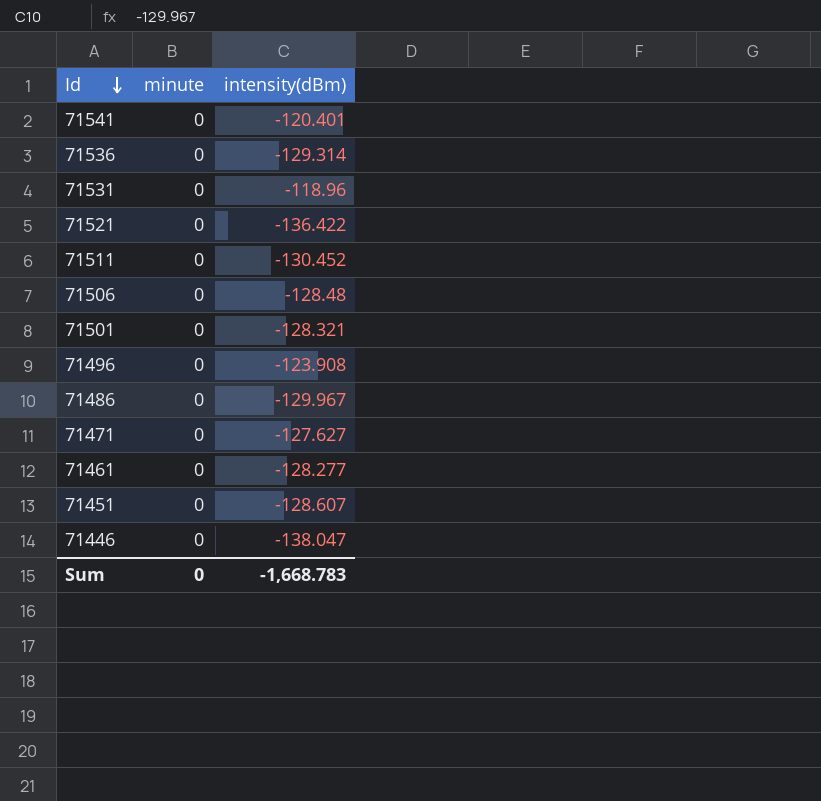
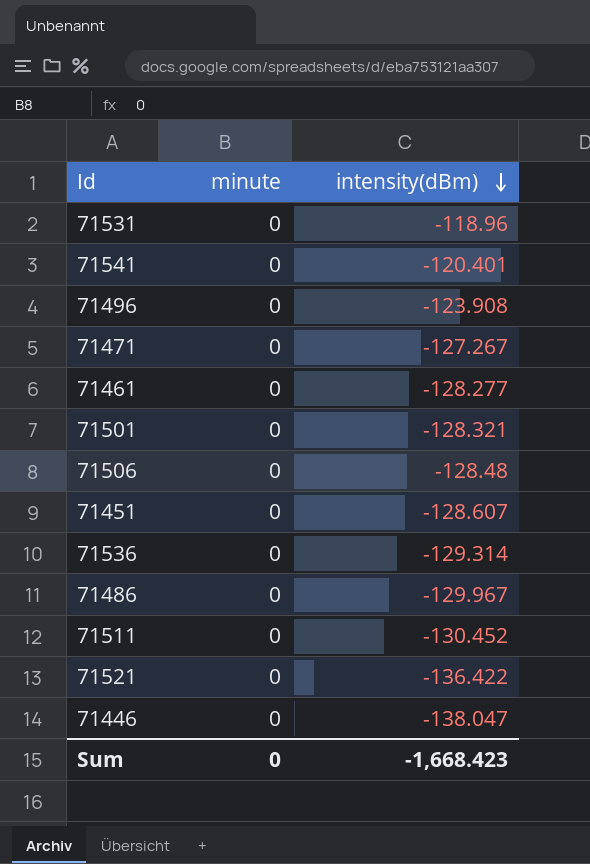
row order: Id descending -> intensity(dBm) descending
71471 | intensity(dBm): -127.627 -> -127.267
Sum | intensity(dBm): -1,668.783 -> -1,668.423

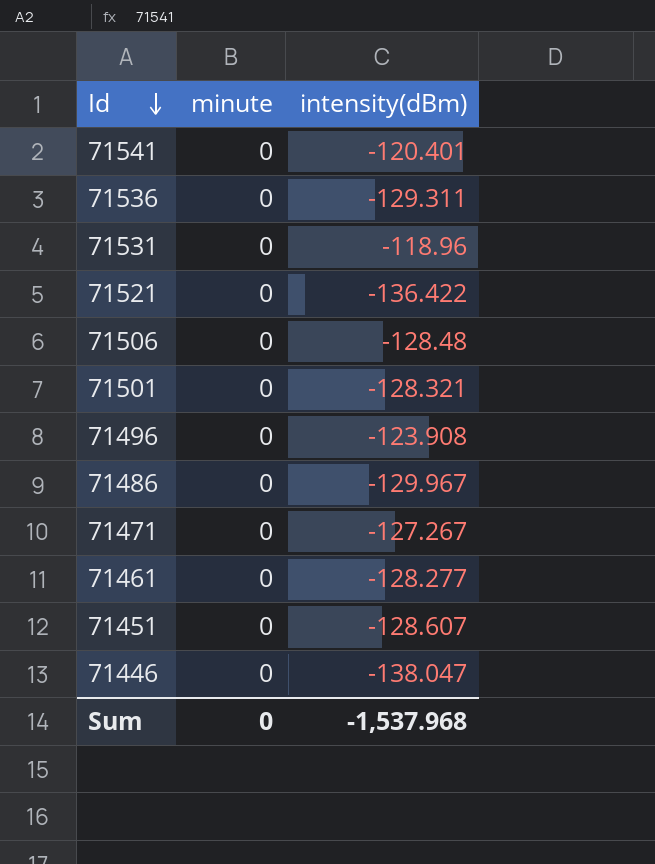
row order: intensity(dBm) descending -> Id descending
row 71511: 0 | -130.452 -> none
71536 | intensity(dBm): -129.314 -> -129.311
Sum | intensity(dBm): -1,668.423 -> -1,537.968

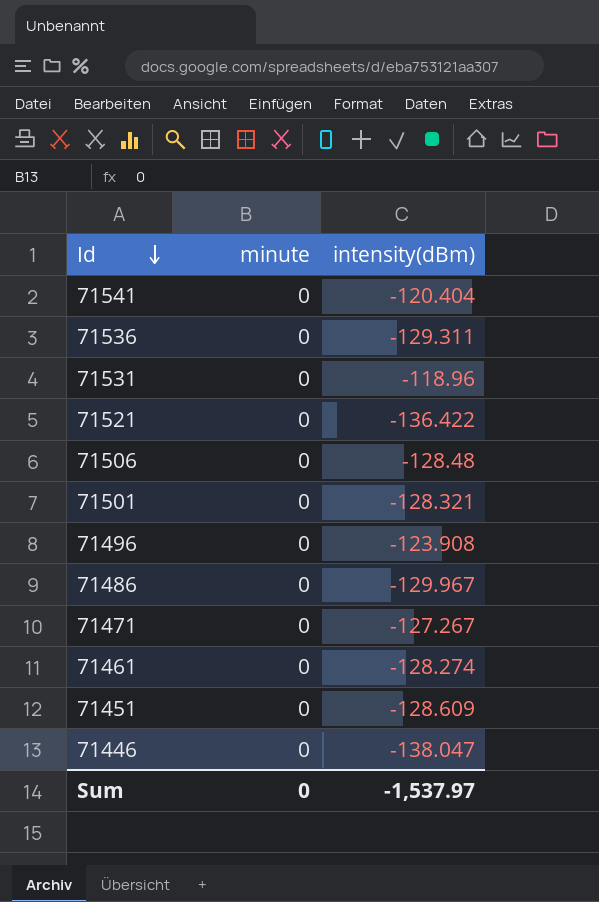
71541 | intensity(dBm): -120.401 -> -120.404
71461 | intensity(dBm): -128.277 -> -128.274
71451 | intensity(dBm): -128.607 -> -128.609
Sum | intensity(dBm): -1,537.968 -> -1,537.97

